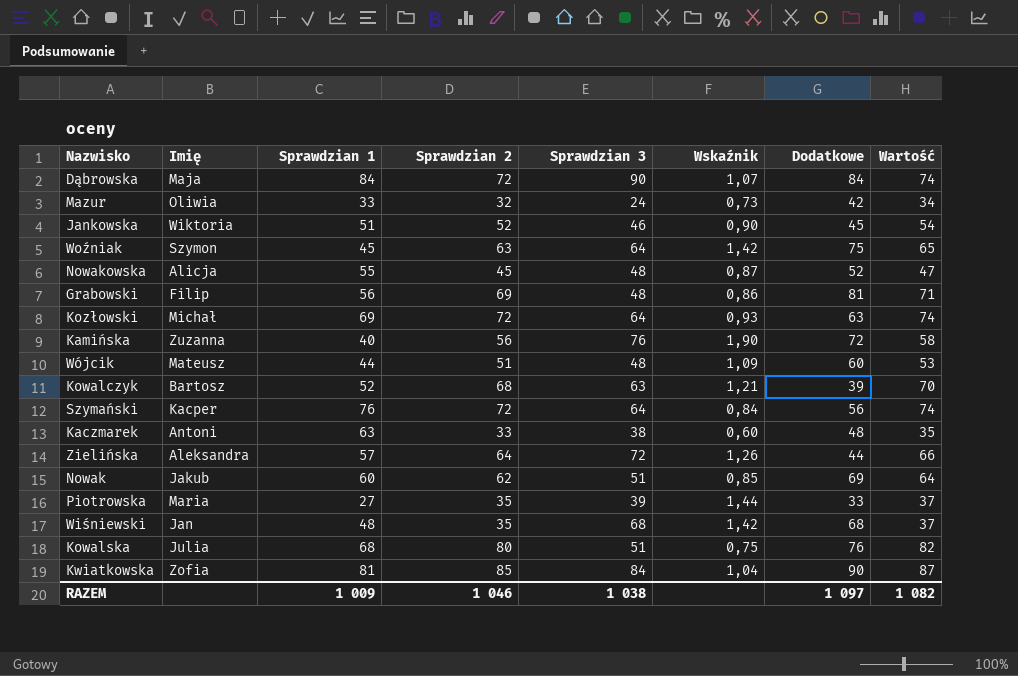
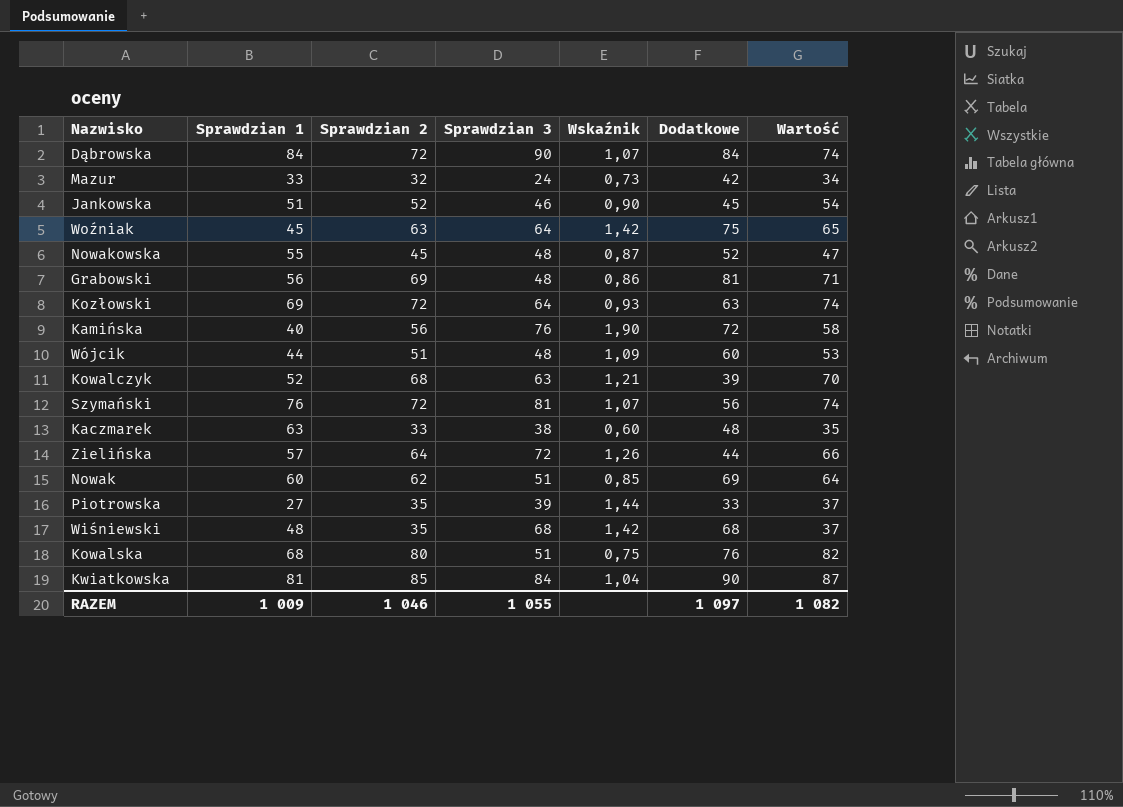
column Imię | position: 2 -> none
Szymański | Sprawdzian 3: 64 -> 81
Szymański | Wskaźnik: 0,84 -> 1,07
RAZEM | Sprawdzian 3: 1 038 -> 1 055

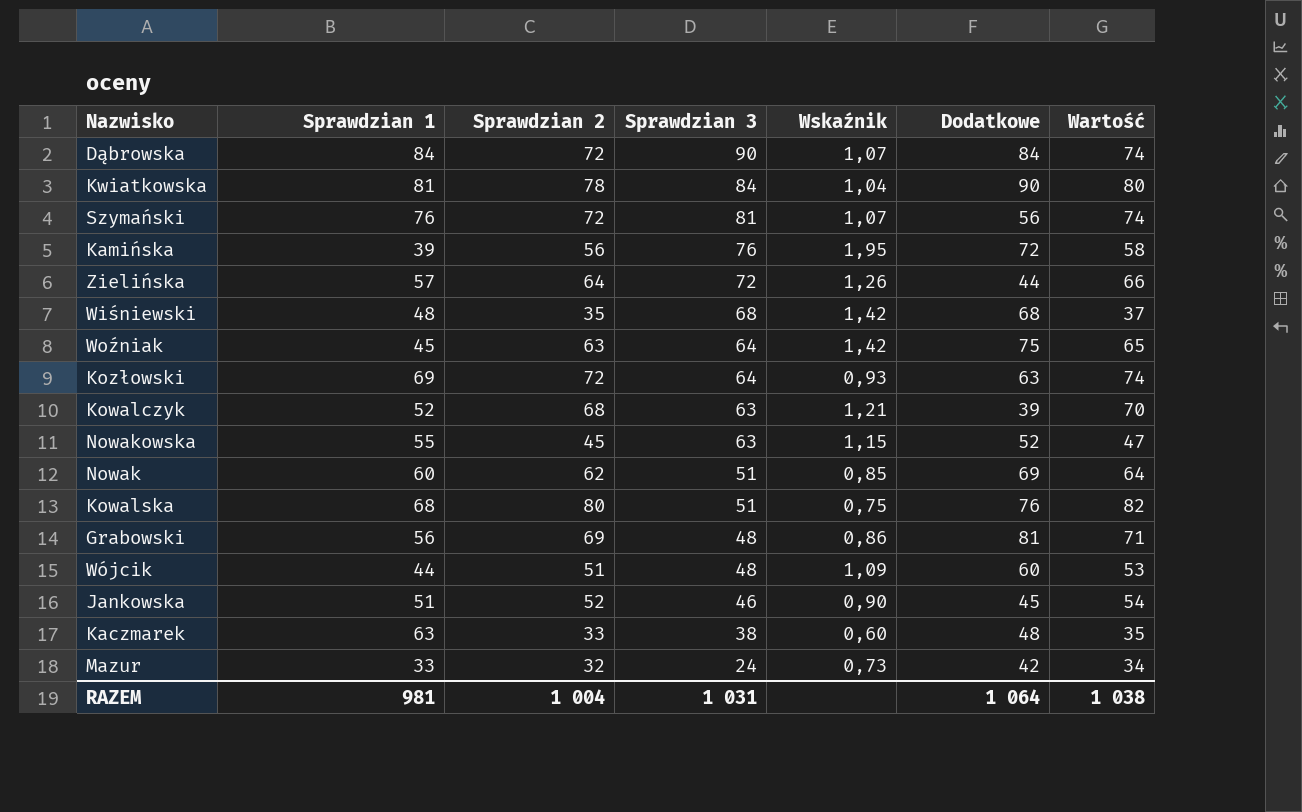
row order: none -> Sprawdzian 3 descending
row Piotrowska: 27 | 35 | 39 | 1,44 | 33 | 37 -> none
Kwiatkowska | Sprawdzian 2: 85 -> 78
Kwiatkowska | Wartość: 87 -> 80
Kamińska | Sprawdzian 1: 40 -> 39
Kamińska | Wskaźnik: 1,90 -> 1,95
Nowakowska | Sprawdzian 3: 48 -> 63
Nowakowska | Wskaźnik: 0,87 -> 1,15
RAZEM | Sprawdzian 1: 1 009 -> 981
RAZEM | Sprawdzian 2: 1 046 -> 1 004
RAZEM | Sprawdzian 3: 1 055 -> 1 031
RAZEM | Dodatkowe: 1 097 -> 1 064
RAZEM | Wartość: 1 082 -> 1 038

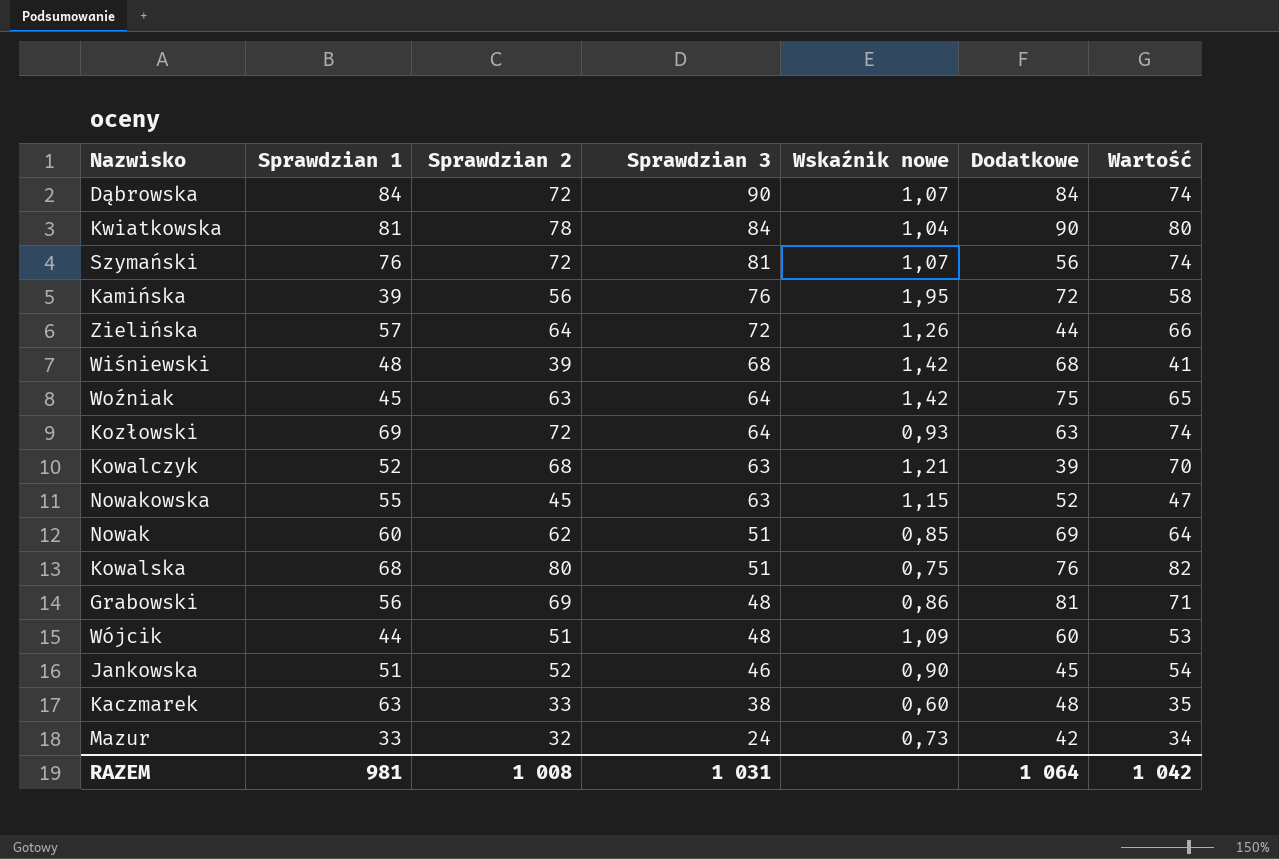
column name: Wskaźnik -> Wskaźnik nowe
Wiśniewski | Sprawdzian 2: 35 -> 39
Wiśniewski | Wartość: 37 -> 41
RAZEM | Sprawdzian 2: 1 004 -> 1 008
RAZEM | Wartość: 1 038 -> 1 042

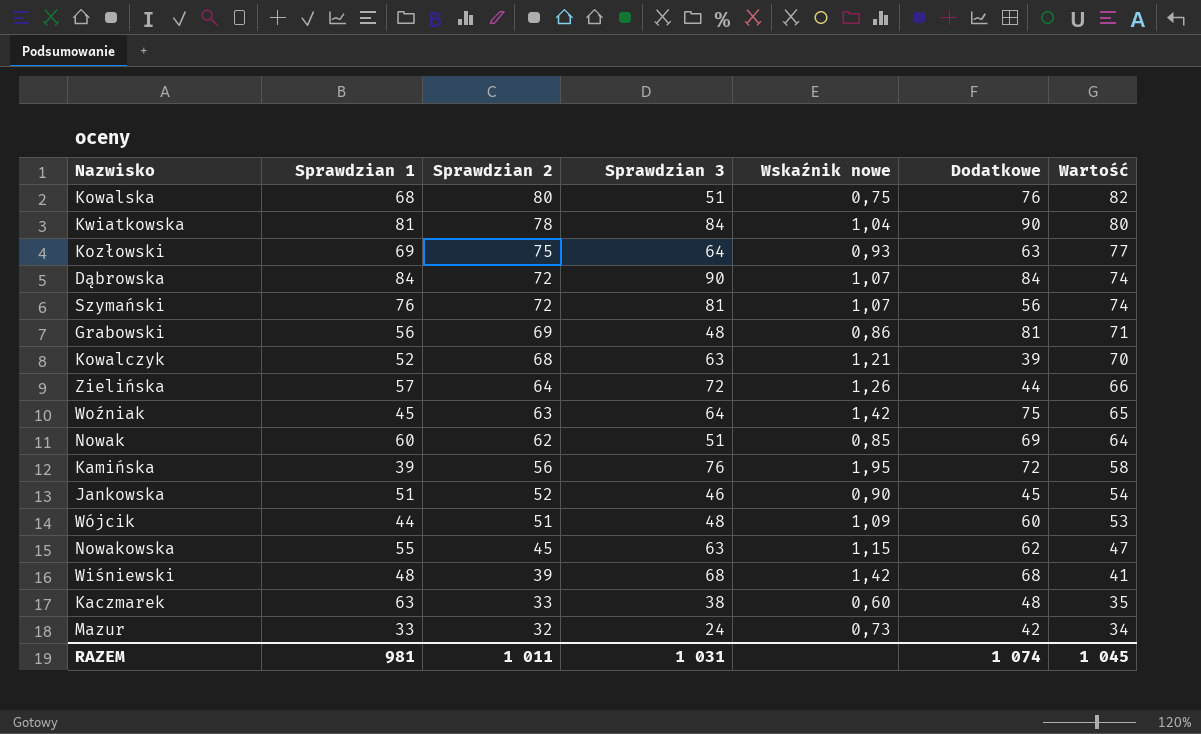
row order: Sprawdzian 3 descending -> Sprawdzian 2 descending
Kozłowski | Sprawdzian 2: 72 -> 75
Kozłowski | Wartość: 74 -> 77
Nowakowska | Dodatkowe: 52 -> 62
RAZEM | Sprawdzian 2: 1 008 -> 1 011
RAZEM | Dodatkowe: 1 064 -> 1 074
RAZEM | Wartość: 1 042 -> 1 045

